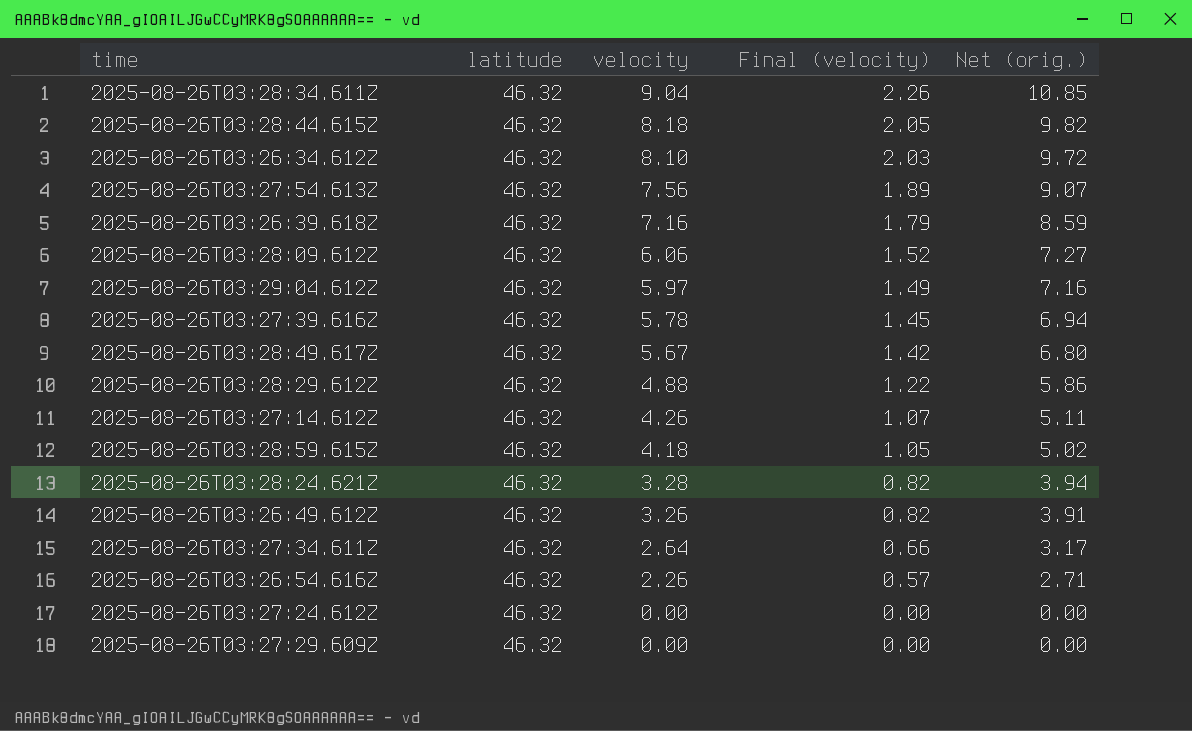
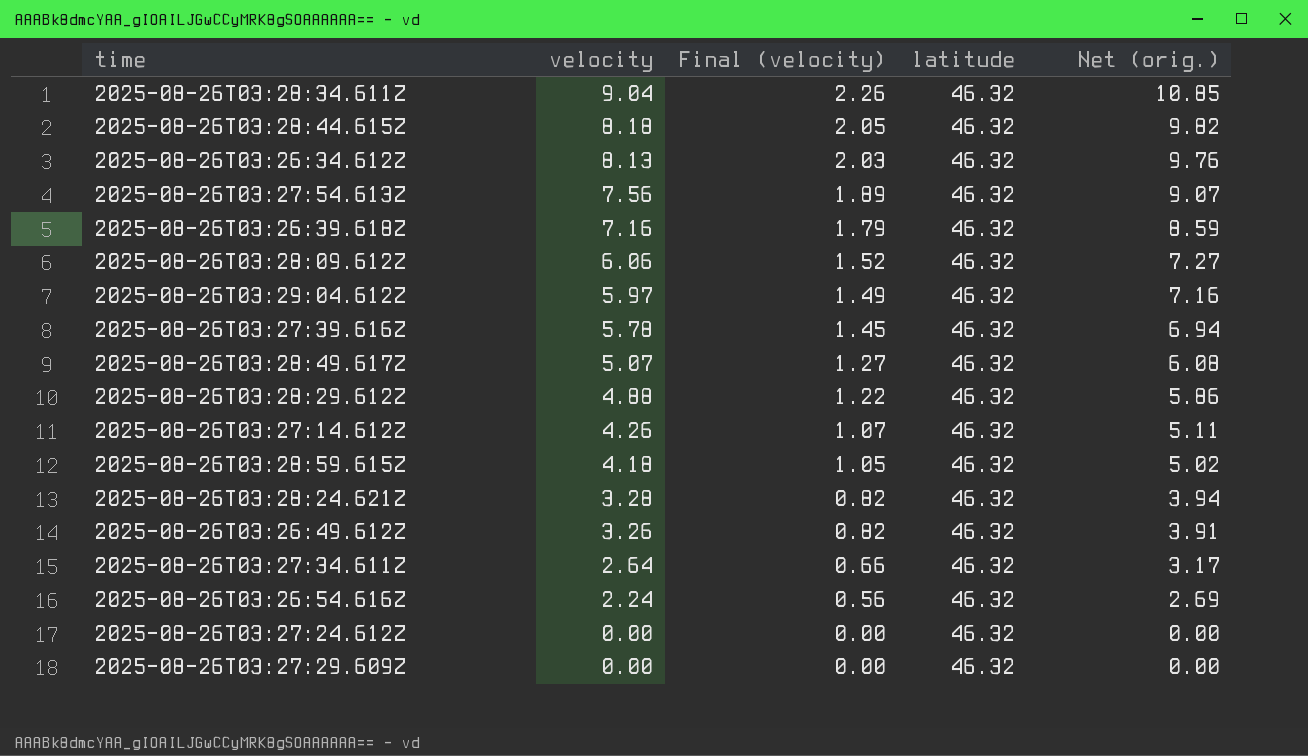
column latitude | position: 2 -> 4
2025-08-26T03:26:34.612Z | velocity: 8.10 -> 8.13
2025-08-26T03:26:34.612Z | Net (orig.): 9.72 -> 9.76
2025-08-26T03:28:49.617Z | velocity: 5.67 -> 5.07
2025-08-26T03:28:49.617Z | Final (velocity): 1.42 -> 1.27
2025-08-26T03:28:49.617Z | Net (orig.): 6.80 -> 6.08
2025-08-26T03:26:54.616Z | velocity: 2.26 -> 2.24
2025-08-26T03:26:54.616Z | Final (velocity): 0.57 -> 0.56
2025-08-26T03:26:54.616Z | Net (orig.): 2.71 -> 2.69

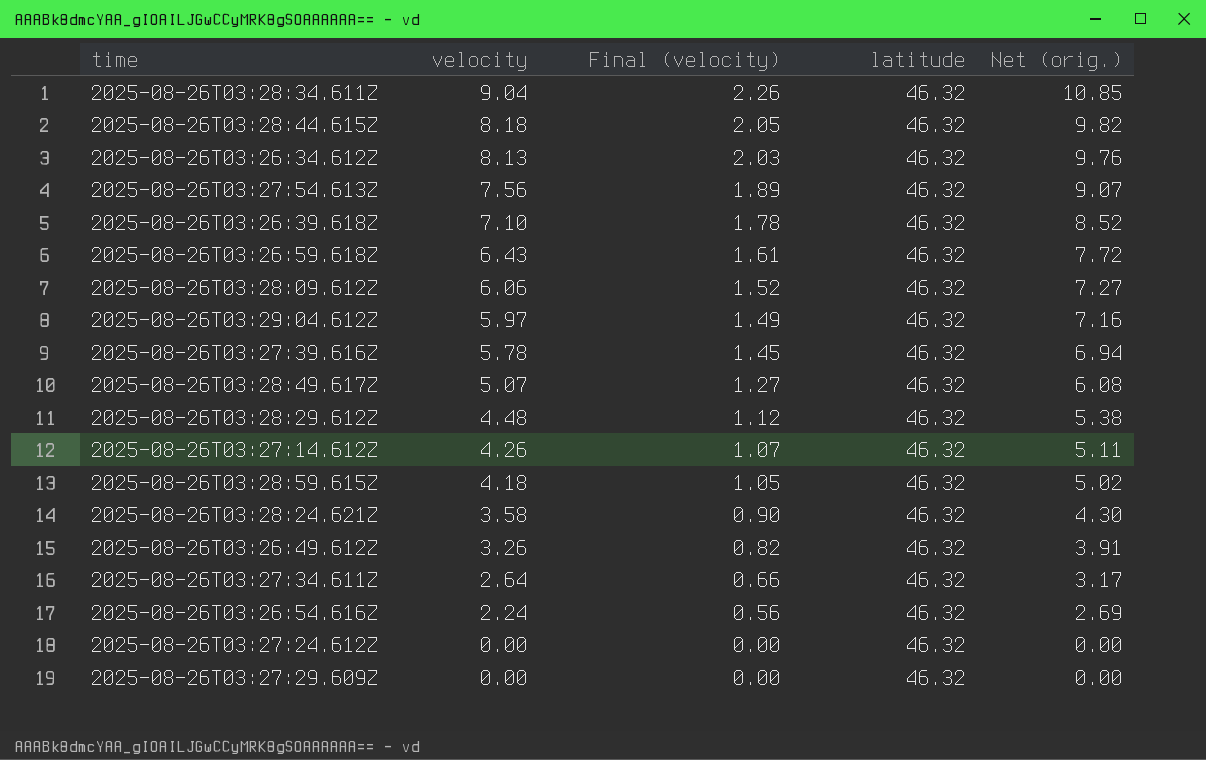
2025-08-26T03:26:39.618Z | velocity: 7.16 -> 7.10
2025-08-26T03:26:39.618Z | Final (velocity): 1.79 -> 1.78
2025-08-26T03:26:39.618Z | Net (orig.): 8.59 -> 8.52
row 2025-08-26T03:26:59.618Z: none -> 6.43 | 1.61 | 46.32 | 7.72
2025-08-26T03:28:29.612Z | velocity: 4.88 -> 4.48
2025-08-26T03:28:29.612Z | Final (velocity): 1.22 -> 1.12
2025-08-26T03:28:29.612Z | Net (orig.): 5.86 -> 5.38
2025-08-26T03:28:24.621Z | velocity: 3.28 -> 3.58
2025-08-26T03:28:24.621Z | Final (velocity): 0.82 -> 0.90
2025-08-26T03:28:24.621Z | Net (orig.): 3.94 -> 4.30

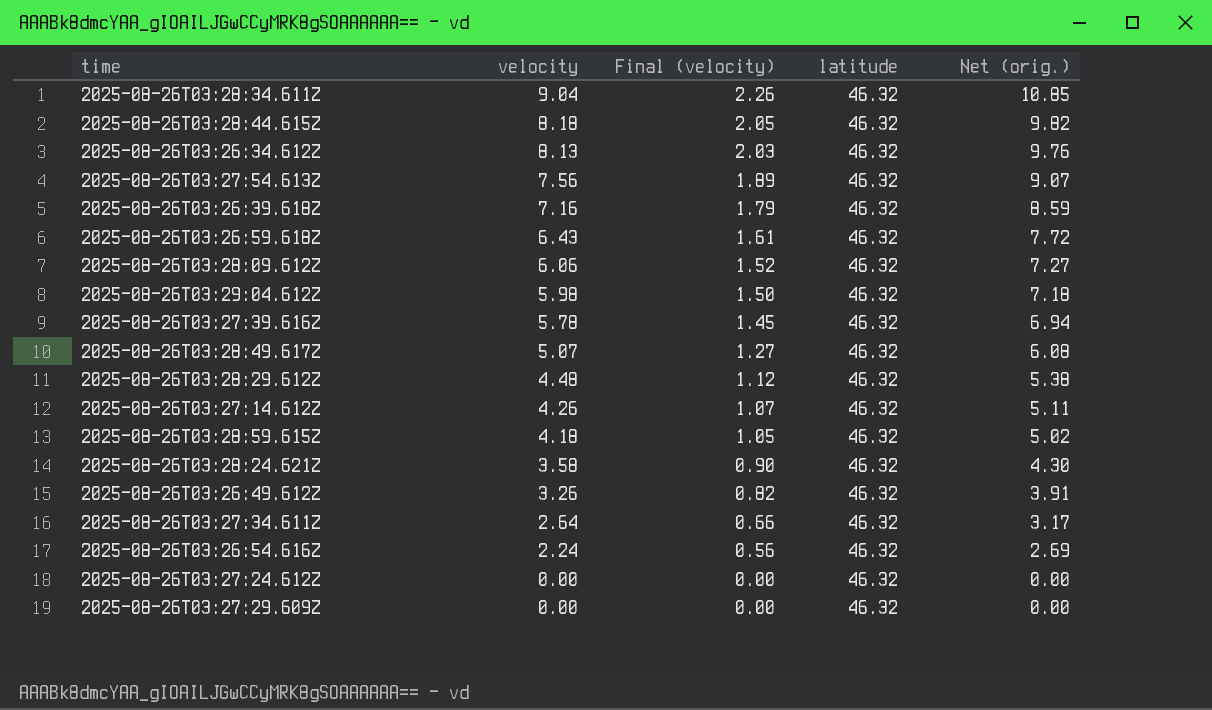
2025-08-26T03:26:39.618Z | velocity: 7.10 -> 7.16
2025-08-26T03:26:39.618Z | Final (velocity): 1.78 -> 1.79
2025-08-26T03:26:39.618Z | Net (orig.): 8.52 -> 8.59
2025-08-26T03:29:04.612Z | velocity: 5.97 -> 5.98
2025-08-26T03:29:04.612Z | Final (velocity): 1.49 -> 1.50
2025-08-26T03:29:04.612Z | Net (orig.): 7.16 -> 7.18

